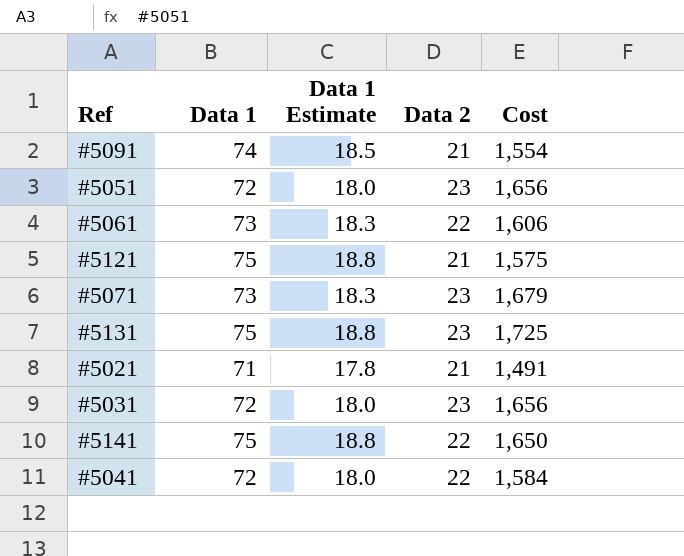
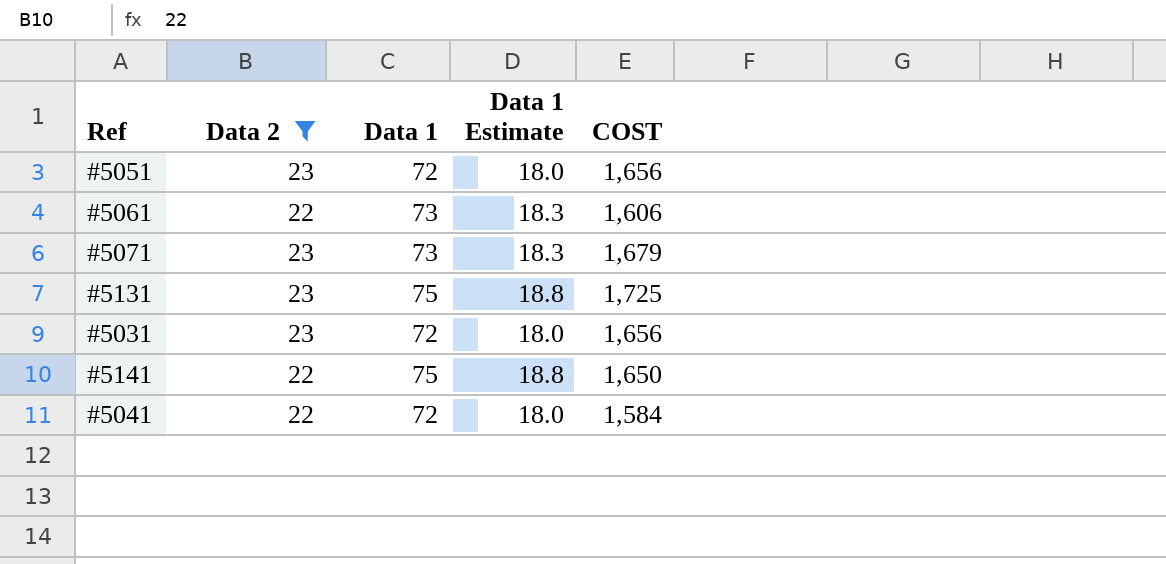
filter: none -> Data 2 != 21
column Data 2 | position: 4 -> 2
column name: Cost -> COST

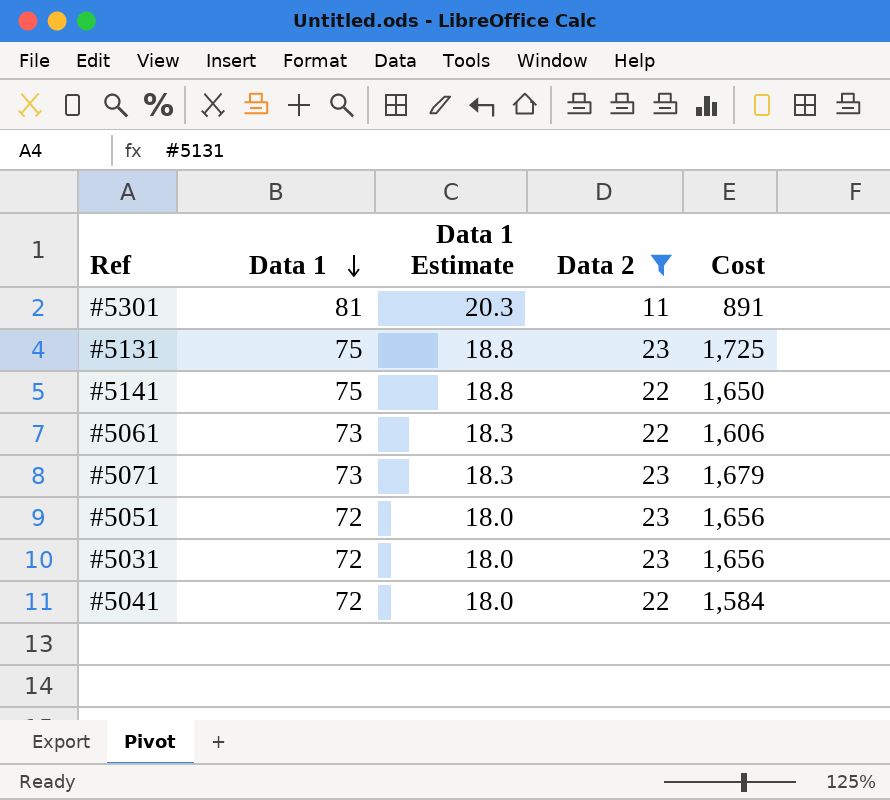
row order: none -> Data 1 descending
column Data 2 | position: 2 -> 4
column name: COST -> Cost
row #5301: none -> 81 | 20.3 | 11 | 891

